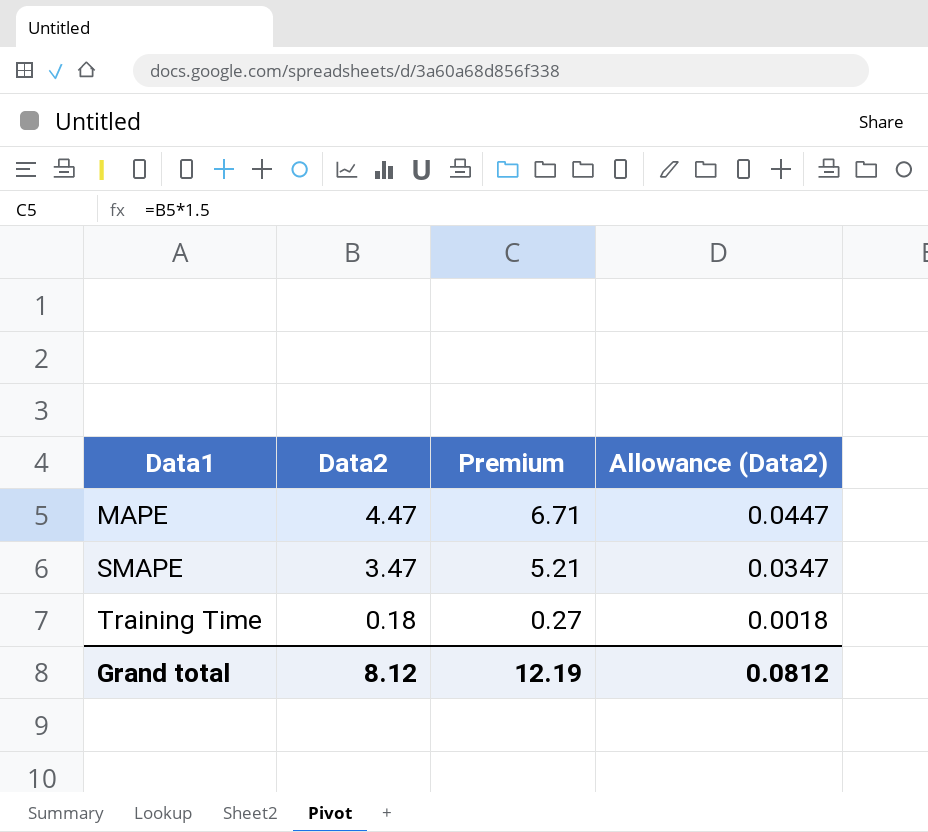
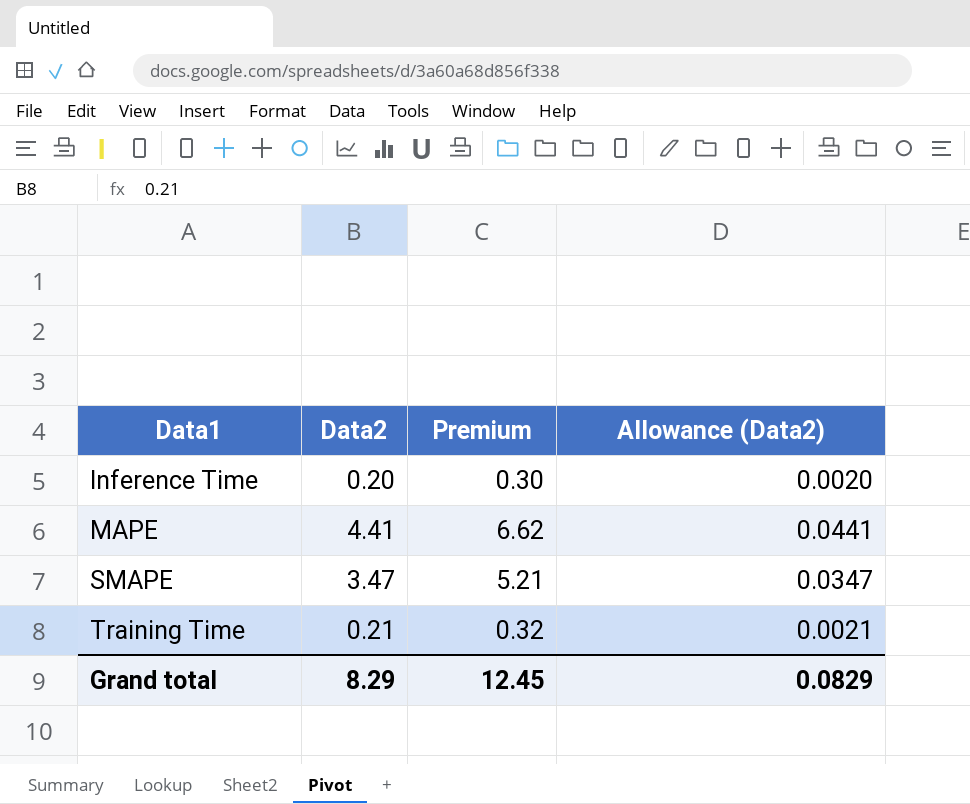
row Inference Time: none -> 0.20 | 0.30 | 0.0020
MAPE | Data2: 4.47 -> 4.41
MAPE | Premium: 6.71 -> 6.62
MAPE | Allowance (Data2): 0.0447 -> 0.0441
Training Time | Data2: 0.18 -> 0.21
Training Time | Premium: 0.27 -> 0.32
Training Time | Allowance (Data2): 0.0018 -> 0.0021
Grand total | Data2: 8.12 -> 8.29
Grand total | Premium: 12.19 -> 12.45
Grand total | Allowance (Data2): 0.0812 -> 0.0829

